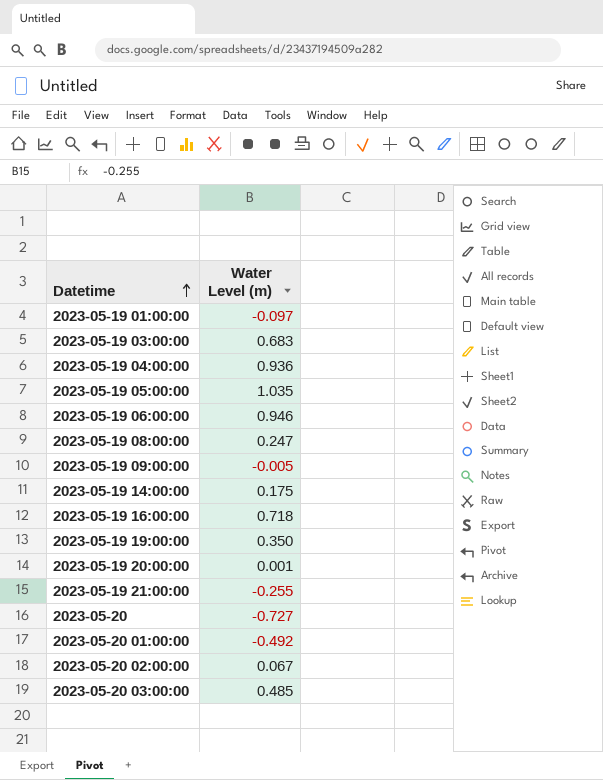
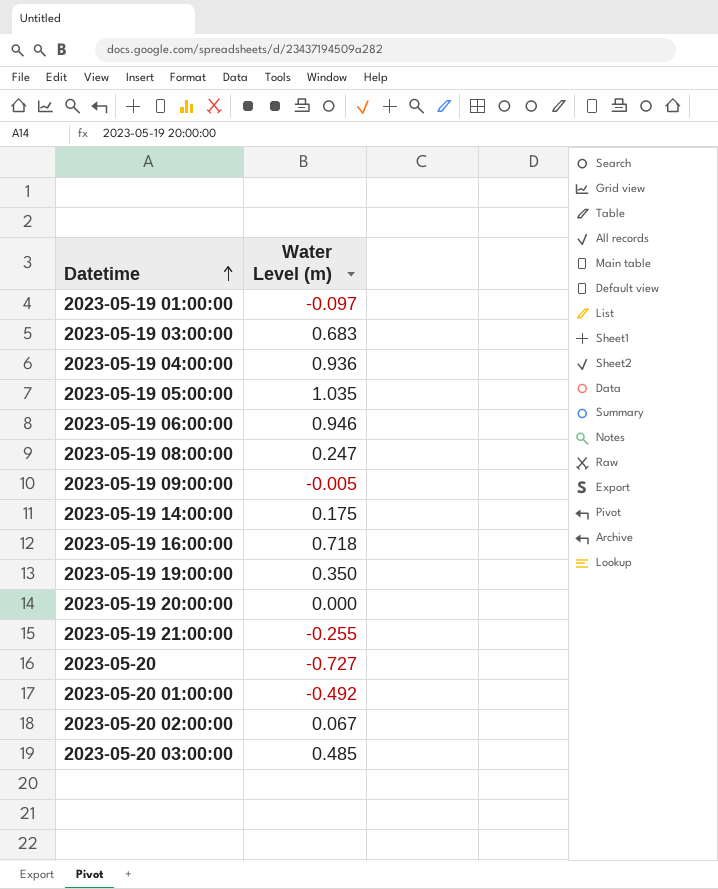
2023-05-19 20:00:00 | Water Level (m): 0.001 -> 0.000

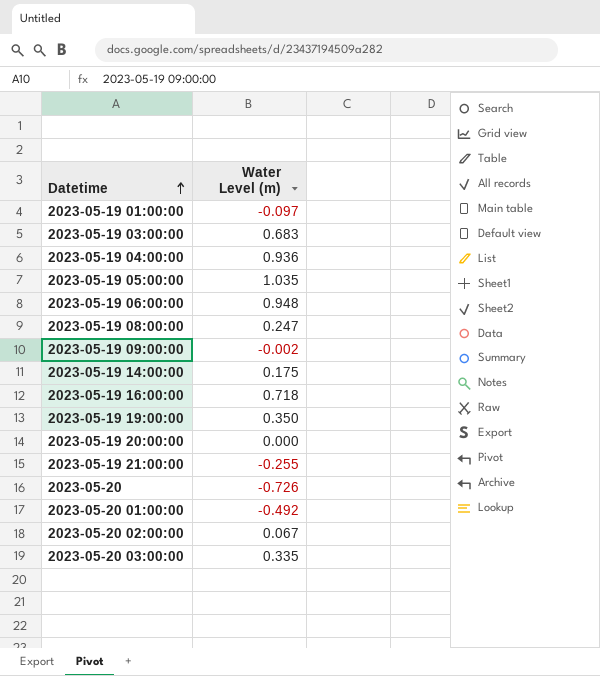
2023-05-19 06:00:00 | Water Level (m): 0.946 -> 0.948
2023-05-19 09:00:00 | Water Level (m): -0.005 -> -0.002
2023-05-20 | Water Level (m): -0.727 -> -0.726
2023-05-20 03:00:00 | Water Level (m): 0.485 -> 0.335

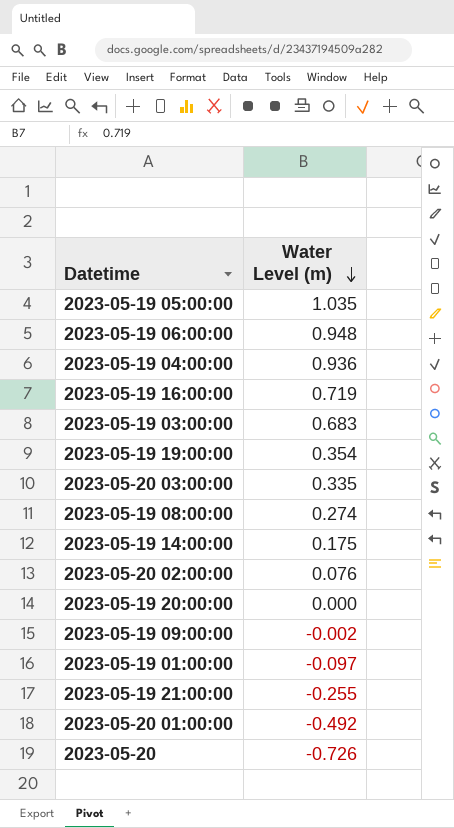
row order: Datetime ascending -> Water Level (m) descending
2023-05-19 16:00:00 | Water Level (m): 0.718 -> 0.719
2023-05-19 19:00:00 | Water Level (m): 0.350 -> 0.354
2023-05-19 08:00:00 | Water Level (m): 0.247 -> 0.274
2023-05-20 02:00:00 | Water Level (m): 0.067 -> 0.076

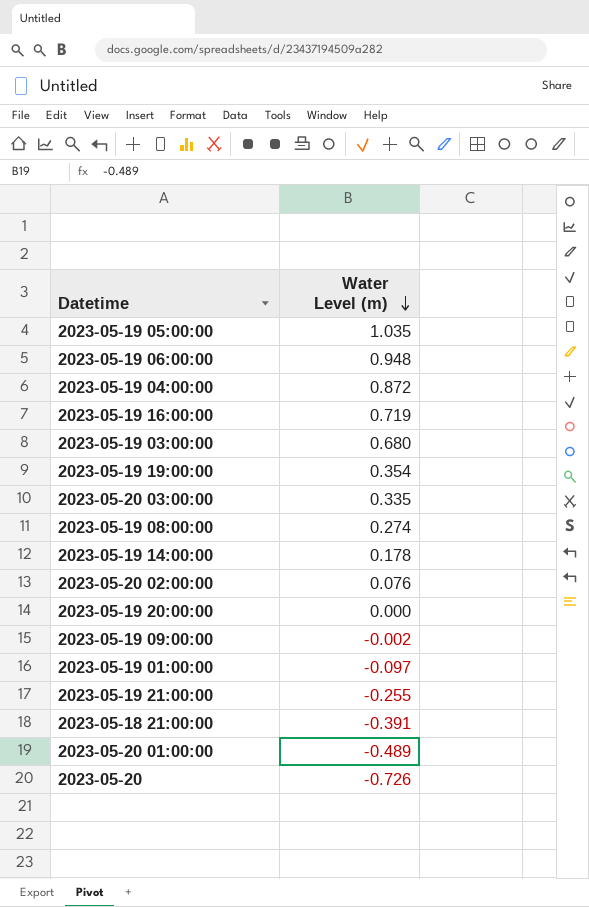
2023-05-19 04:00:00 | Water Level (m): 0.936 -> 0.872
2023-05-19 03:00:00 | Water Level (m): 0.683 -> 0.680
2023-05-19 14:00:00 | Water Level (m): 0.175 -> 0.178
row 2023-05-18 21:00:00: none -> -0.391
2023-05-20 01:00:00 | Water Level (m): -0.492 -> -0.489

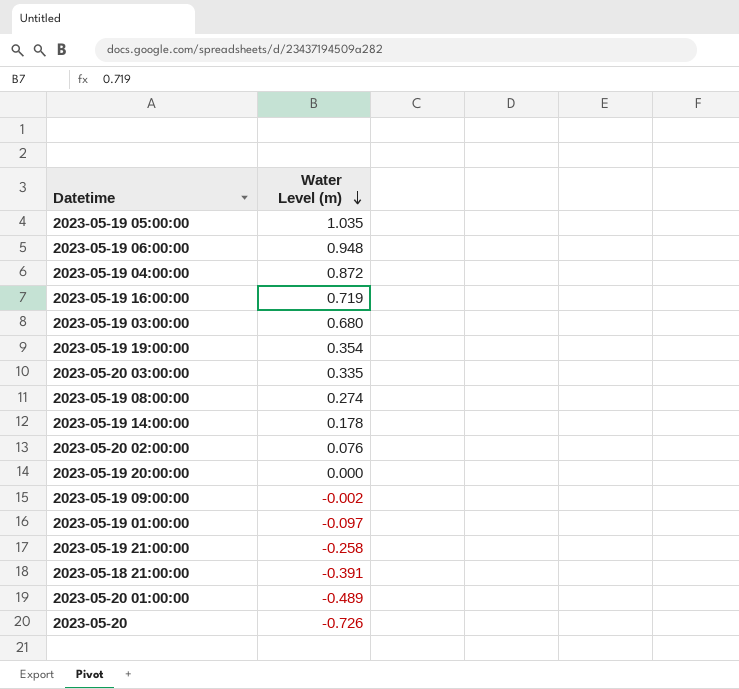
2023-05-19 21:00:00 | Water Level (m): -0.255 -> -0.258

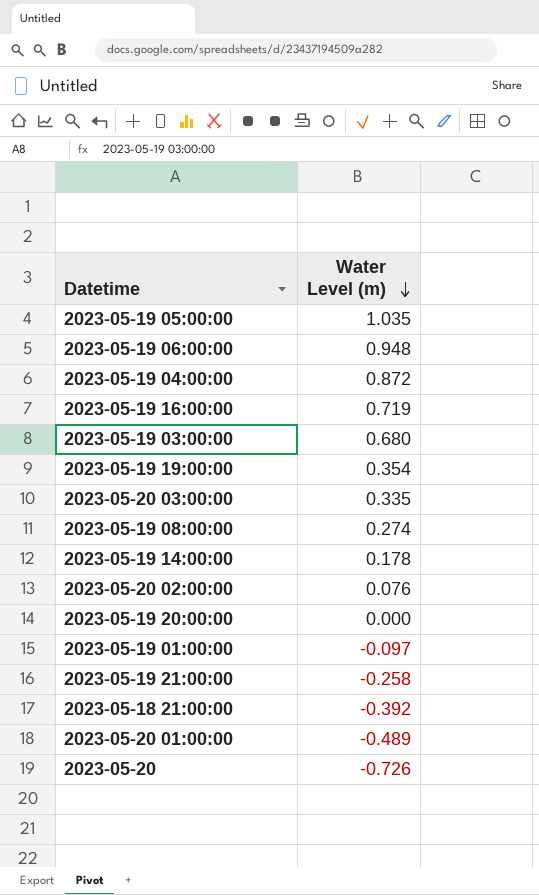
row 2023-05-19 09:00:00: -0.002 -> none
2023-05-18 21:00:00 | Water Level (m): -0.391 -> -0.392

